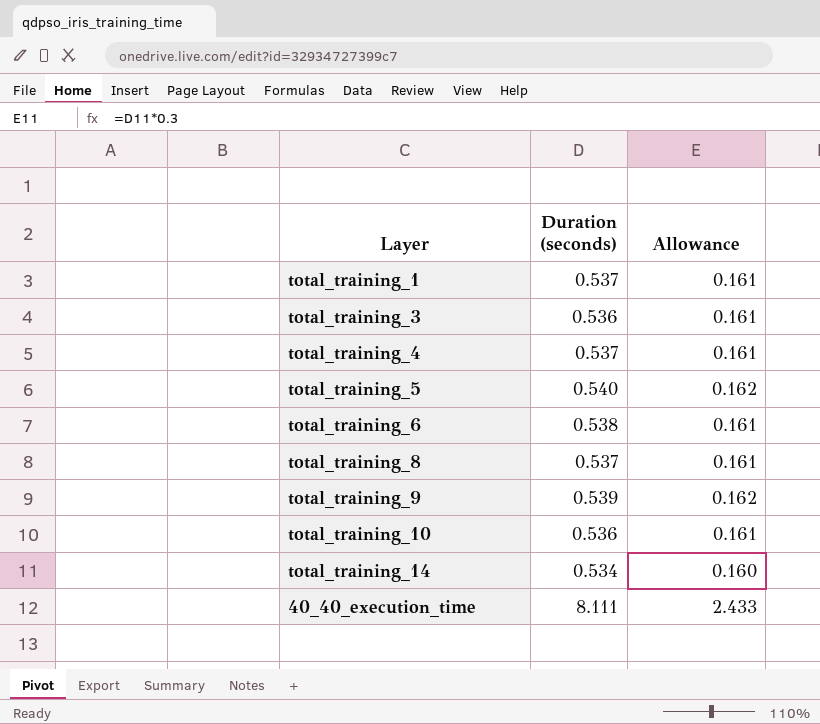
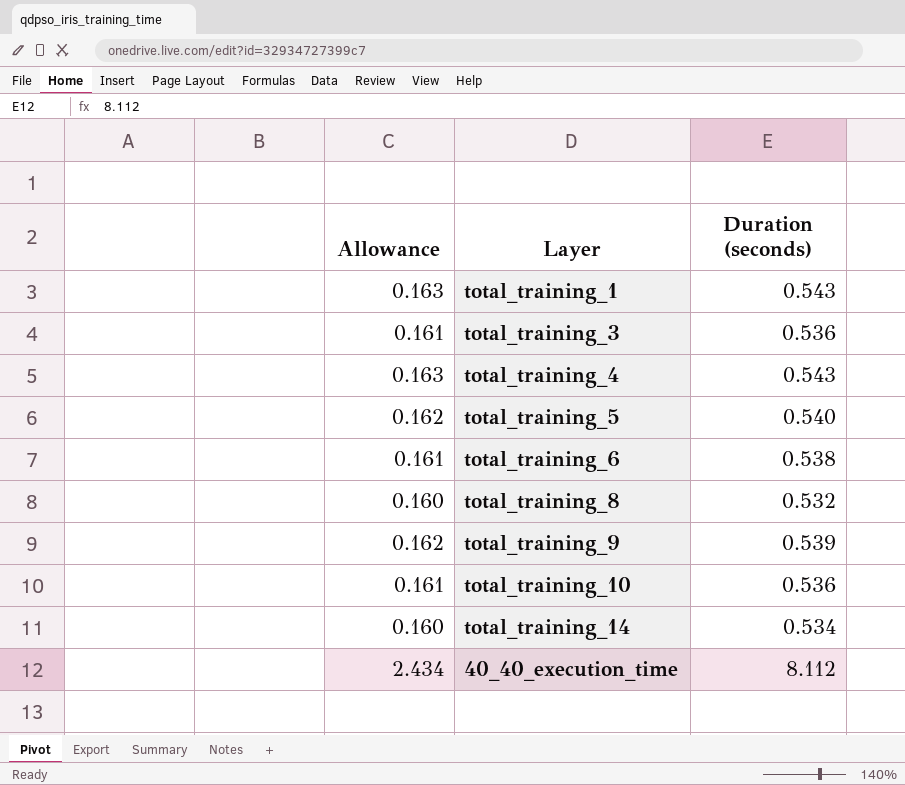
column Allowance | position: 3 -> 1
total_training_1 | Allowance: 0.161 -> 0.163
total_training_1 | Duration (seconds): 0.537 -> 0.543
total_training_4 | Allowance: 0.161 -> 0.163
total_training_4 | Duration (seconds): 0.537 -> 0.543
total_training_8 | Allowance: 0.161 -> 0.160
total_training_8 | Duration (seconds): 0.537 -> 0.532
40_40_execution_time | Allowance: 2.433 -> 2.434
40_40_execution_time | Duration (seconds): 8.111 -> 8.112

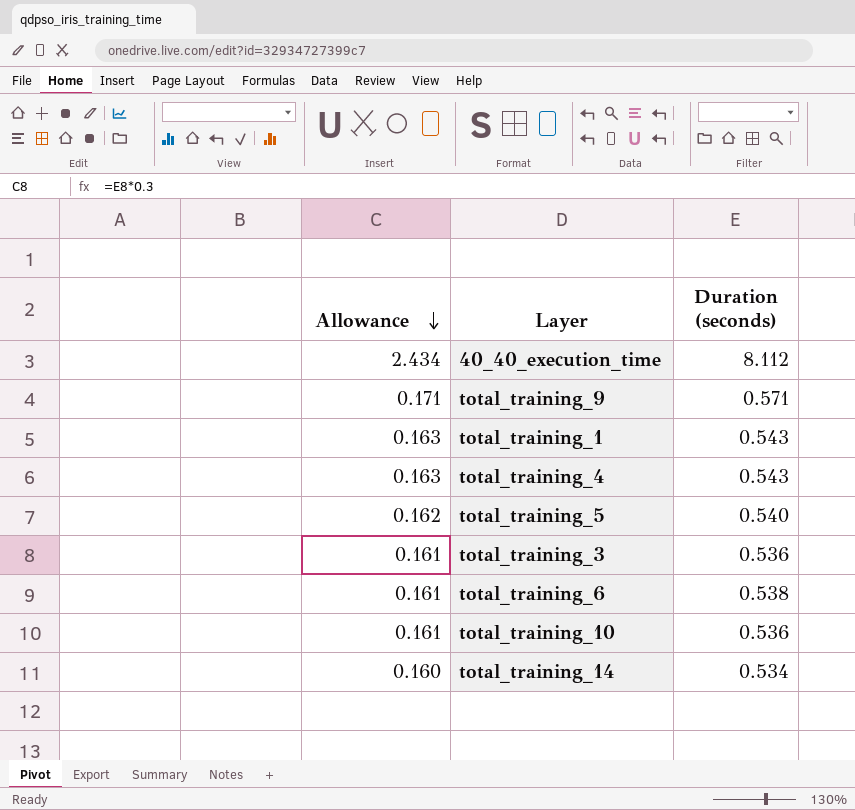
row order: none -> Allowance descending
row total_training_8: 0.160 | 0.532 -> none
total_training_9 | Allowance: 0.162 -> 0.171
total_training_9 | Duration (seconds): 0.539 -> 0.571

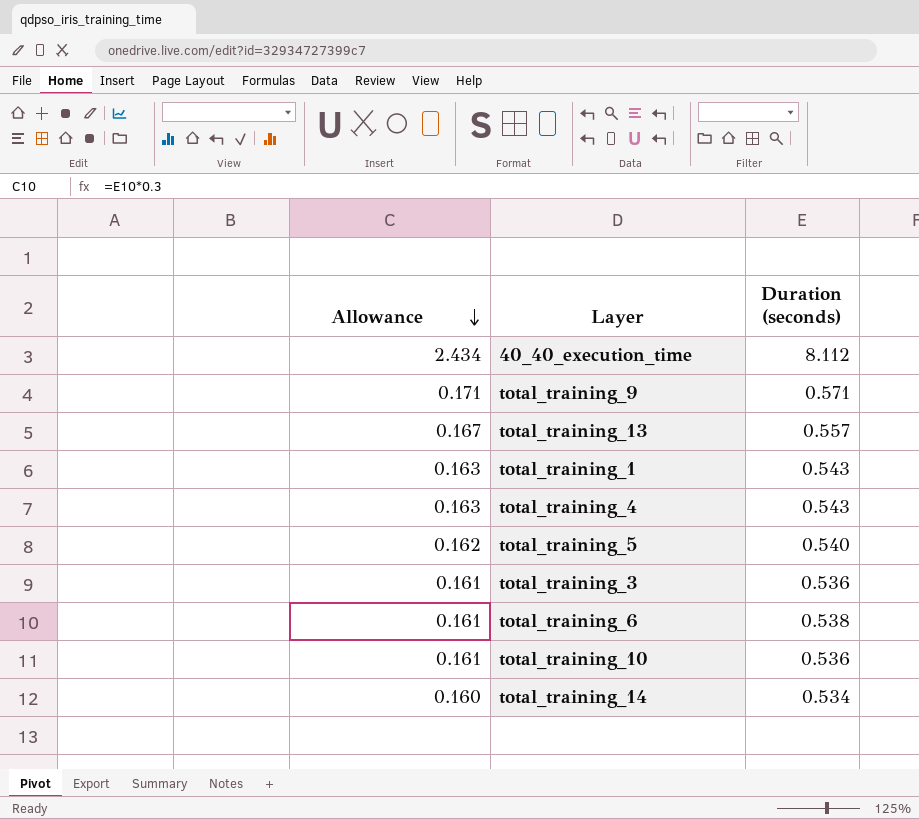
row total_training_13: none -> 0.167 | 0.557

